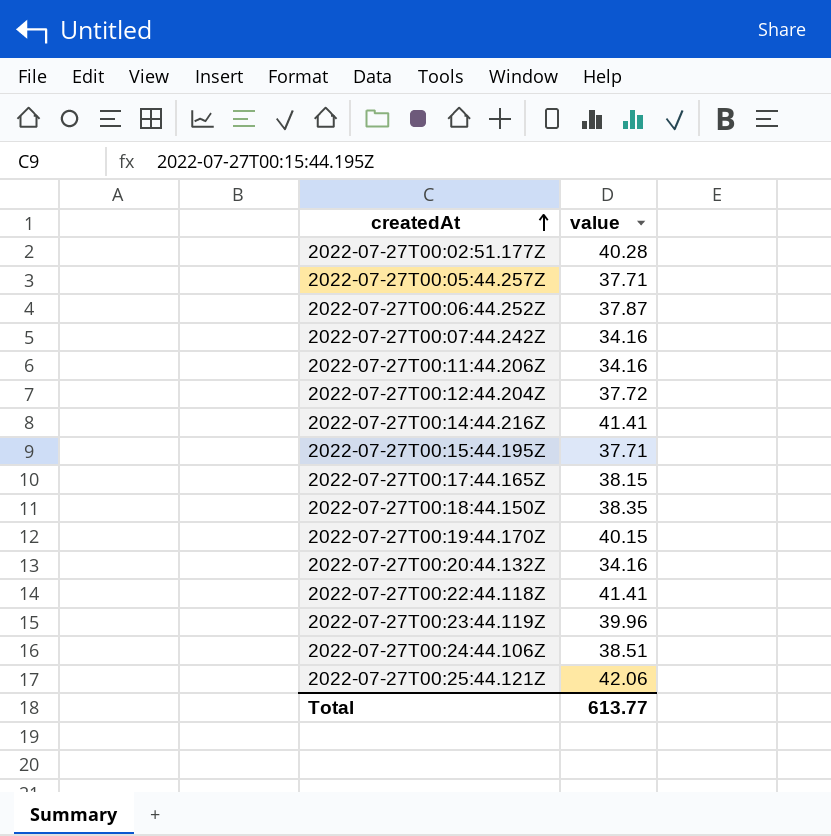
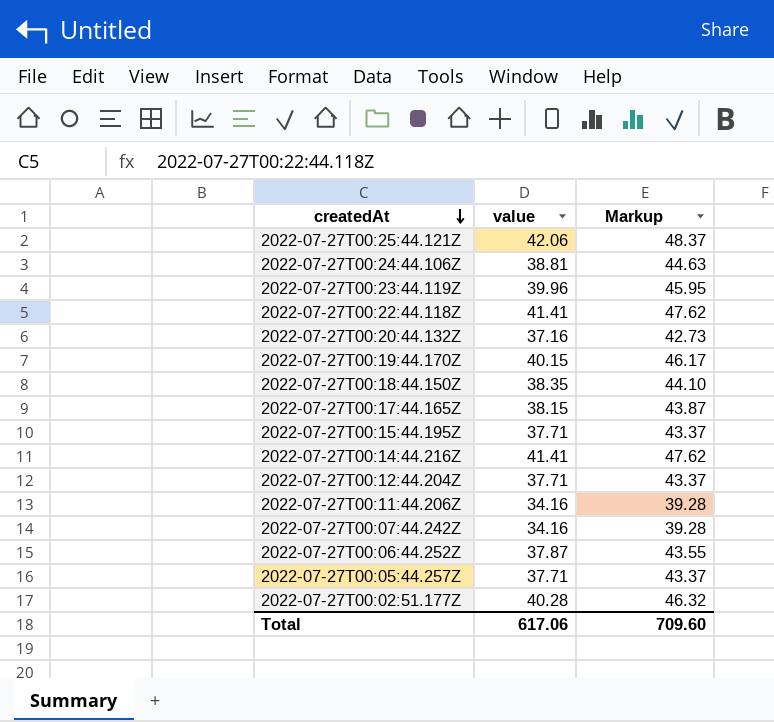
row order: createdAt ascending -> createdAt descending
column Markup | formula: none -> [value] * 1.15
2022-07-27T00:24:44.106Z | value: 38.51 -> 38.81
2022-07-27T00:20:44.132Z | value: 34.16 -> 37.16
2022-07-27T00:12:44.204Z | value: 37.72 -> 37.71
Total | value: 613.77 -> 617.06

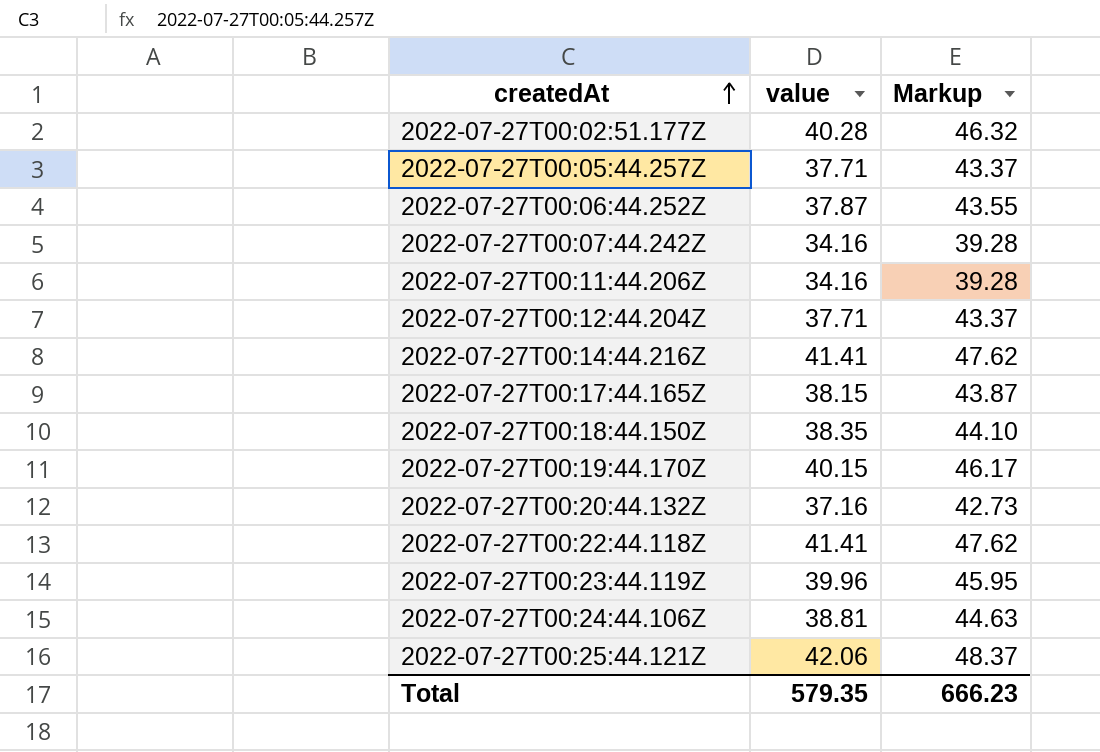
row order: createdAt descending -> createdAt ascending
row 2022-07-27T00:15:44.195Z: 37.71 | 43.37 -> none
Total | value: 617.06 -> 579.35
Total | Markup: 709.60 -> 666.23

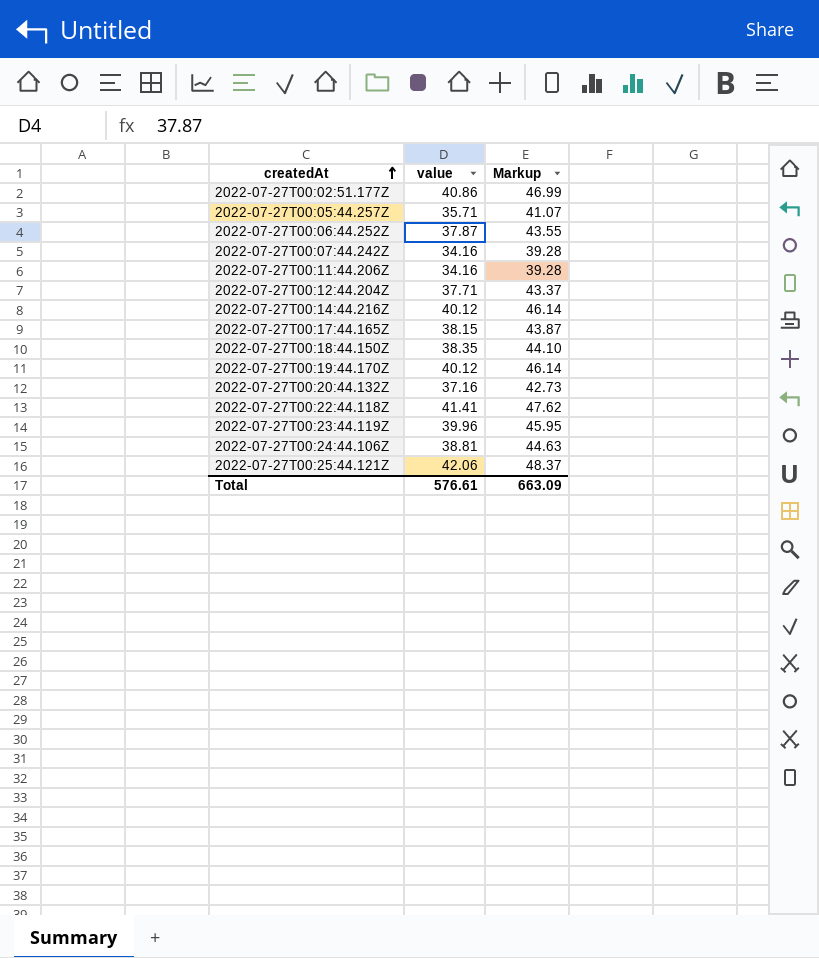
2022-07-27T00:02:51.177Z | value: 40.28 -> 40.86
2022-07-27T00:02:51.177Z | Markup: 46.32 -> 46.99
2022-07-27T00:05:44.257Z | value: 37.71 -> 35.71
2022-07-27T00:05:44.257Z | Markup: 43.37 -> 41.07
2022-07-27T00:14:44.216Z | value: 41.41 -> 40.12
2022-07-27T00:14:44.216Z | Markup: 47.62 -> 46.14
2022-07-27T00:19:44.170Z | value: 40.15 -> 40.12
2022-07-27T00:19:44.170Z | Markup: 46.17 -> 46.14
Total | value: 579.35 -> 576.61
Total | Markup: 666.23 -> 663.09

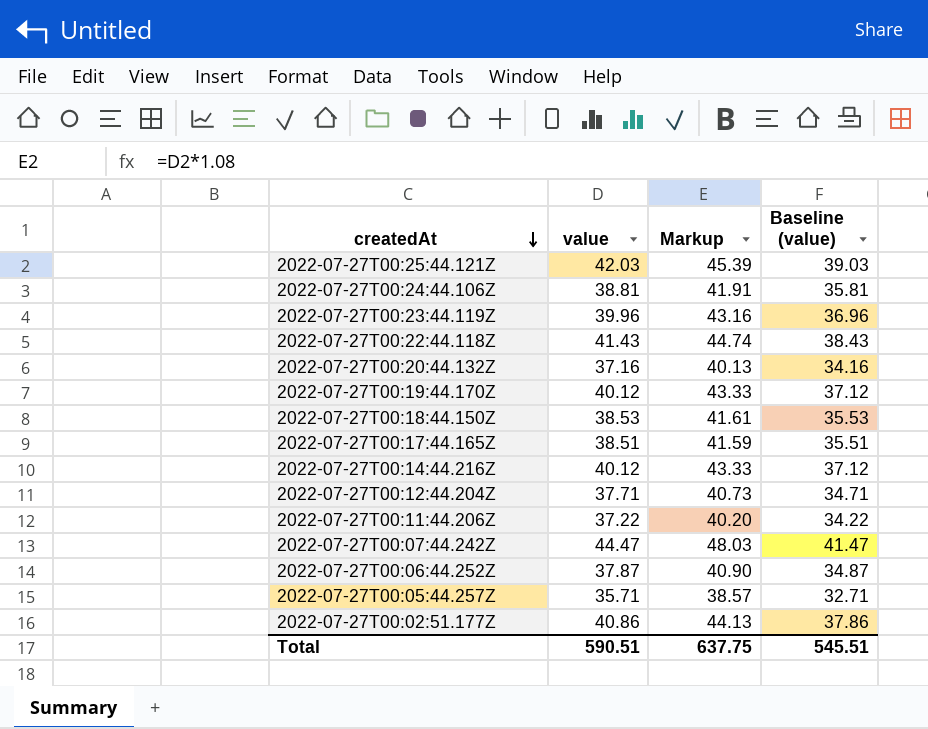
row order: createdAt ascending -> createdAt descending
column Markup | formula: [value] * 1.15 -> [value] * 1.08
column Baseline (value) | formula: none -> [value] - 3
2022-07-27T00:25:44.121Z | value: 42.06 -> 42.03
2022-07-27T00:22:44.118Z | value: 41.41 -> 41.43
2022-07-27T00:18:44.150Z | value: 38.35 -> 38.53
2022-07-27T00:17:44.165Z | value: 38.15 -> 38.51
2022-07-27T00:11:44.206Z | value: 34.16 -> 37.22
2022-07-27T00:07:44.242Z | value: 34.16 -> 44.47
Total | value: 576.61 -> 590.51
Total | Markup: 663.09 -> 637.75

